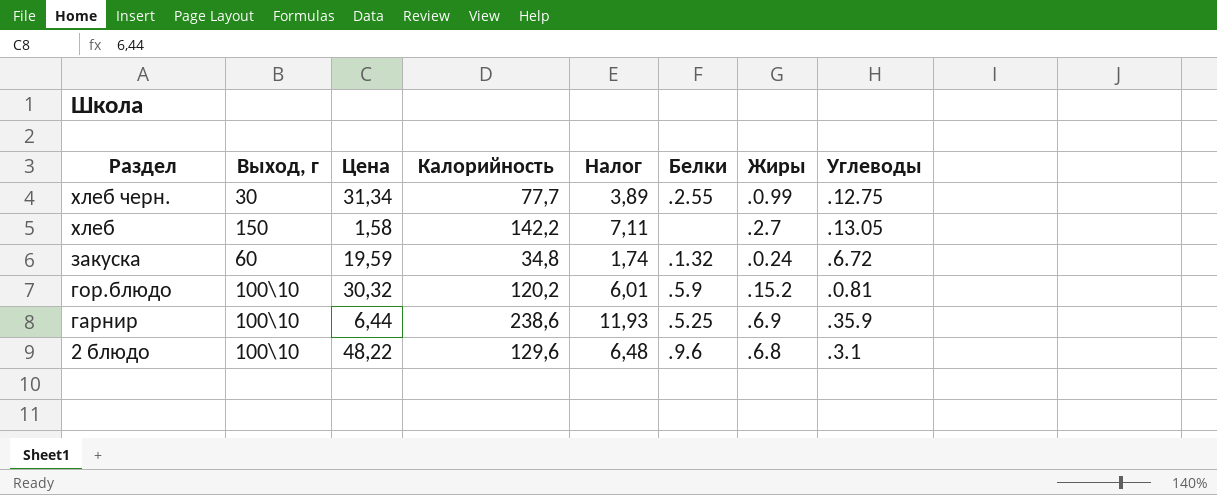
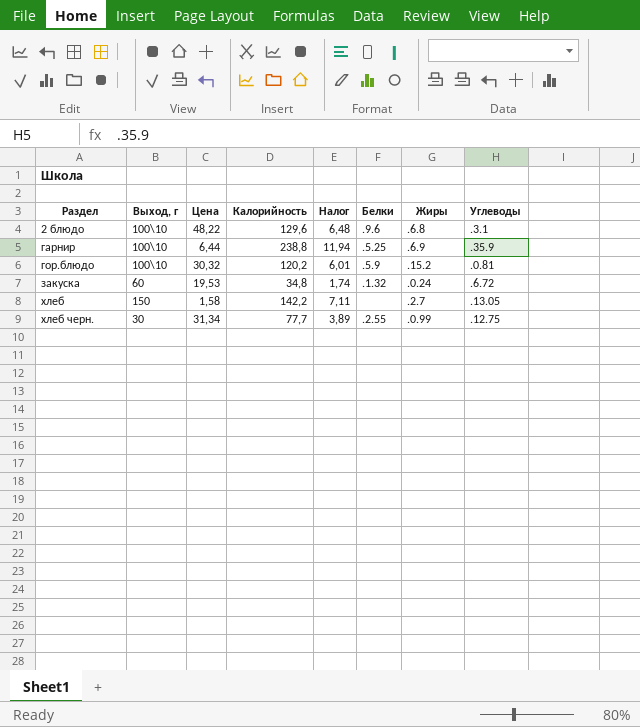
row order: Раздел descending -> Раздел ascending
гарнир | Калорийность: 238,6 -> 238,8
гарнир | Налог: 11,93 -> 11,94
закуска | Цена: 19,59 -> 19,53

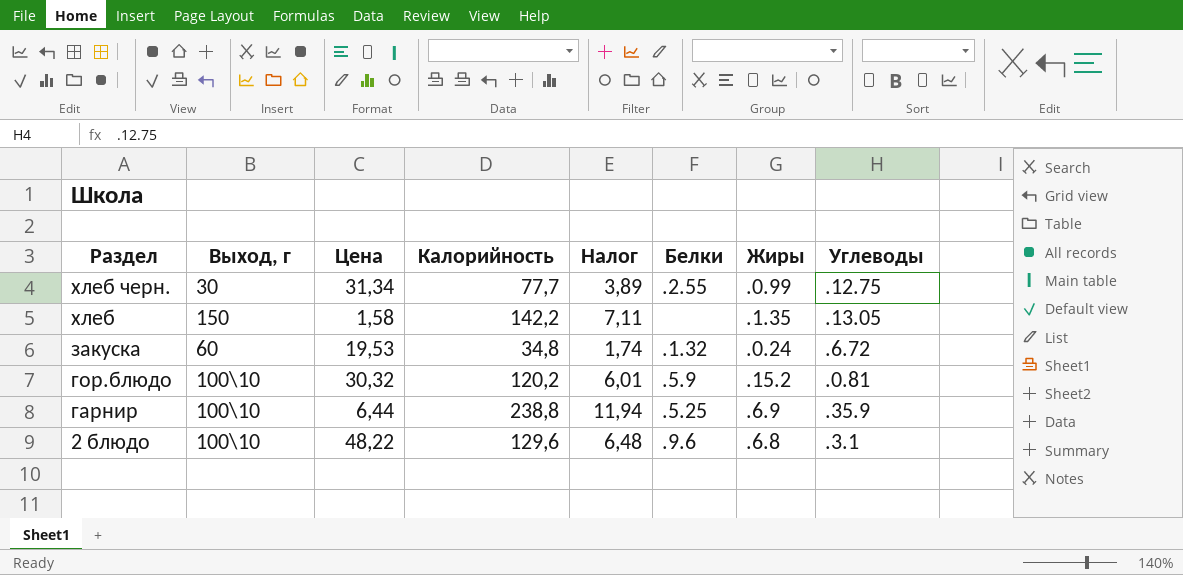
row order: Раздел ascending -> Раздел descending
хлеб | Жиры: .2.7 -> .1.35

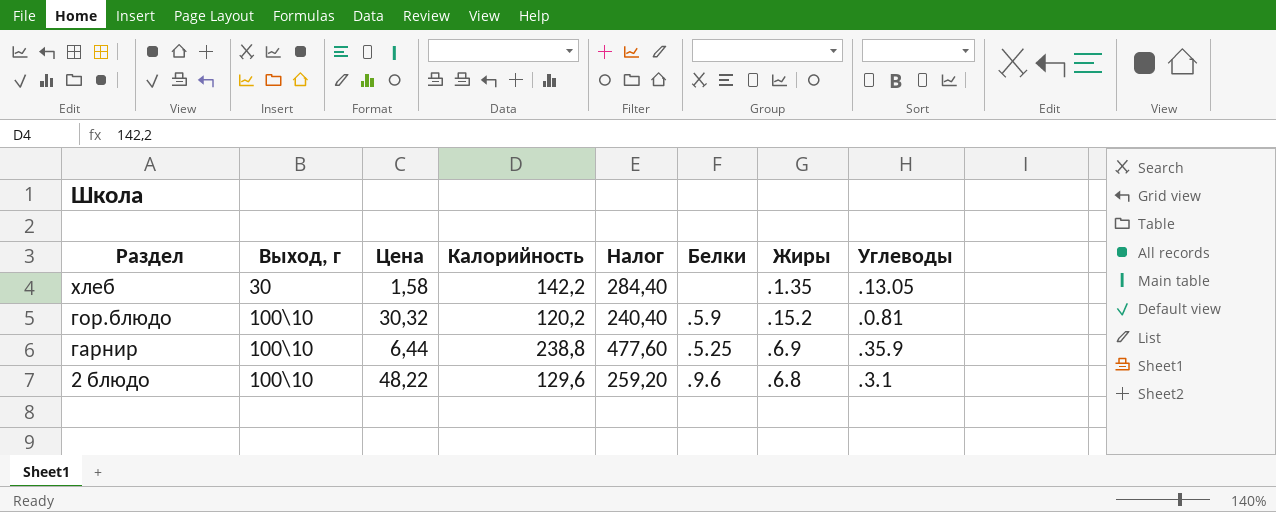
column Налог | formula: [Калорийность] * 0,05 -> [Калорийность] * 2
row хлеб черн.: 30 | 31,34 | 77,7 | 3,89 | .2.55 | .0.99 | .12.75 -> none
row закуска: 60 | 19,53 | 34,8 | 1,74 | .1.32 | .0.24 | .6.72 -> none
хлеб | Выход, г: 150 -> 30

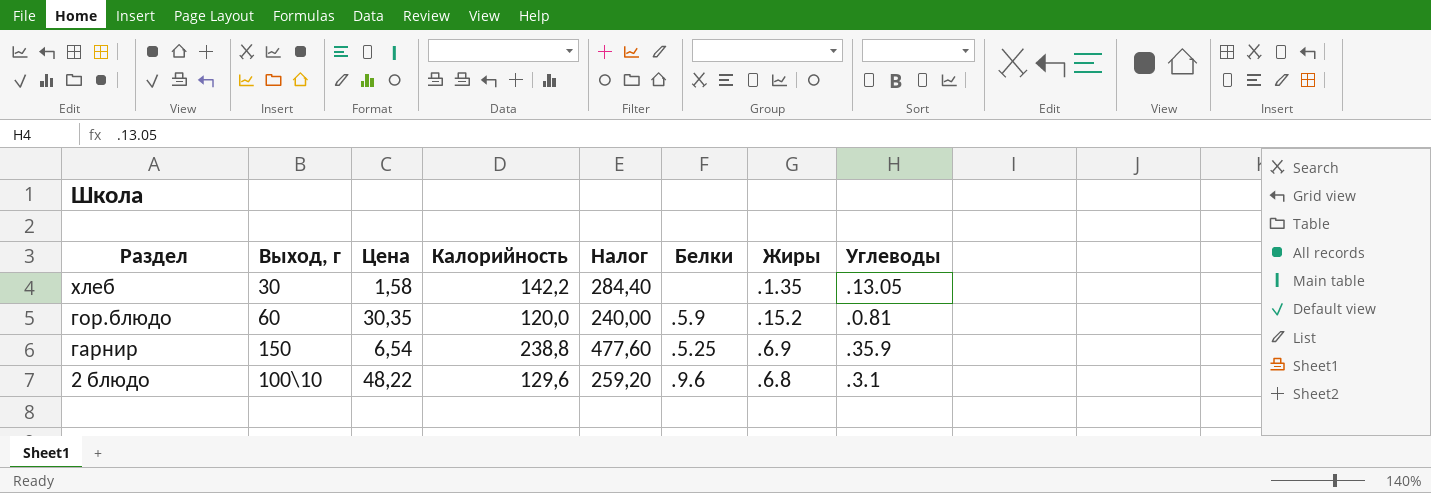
гор.блюдо | Выход, г: 100\10 -> 60
гор.блюдо | Цена: 30,32 -> 30,35
гор.блюдо | Калорийность: 120,2 -> 120,0
гор.блюдо | Налог: 240,40 -> 240,00
гарнир | Выход, г: 100\10 -> 150
гарнир | Цена: 6,44 -> 6,54

